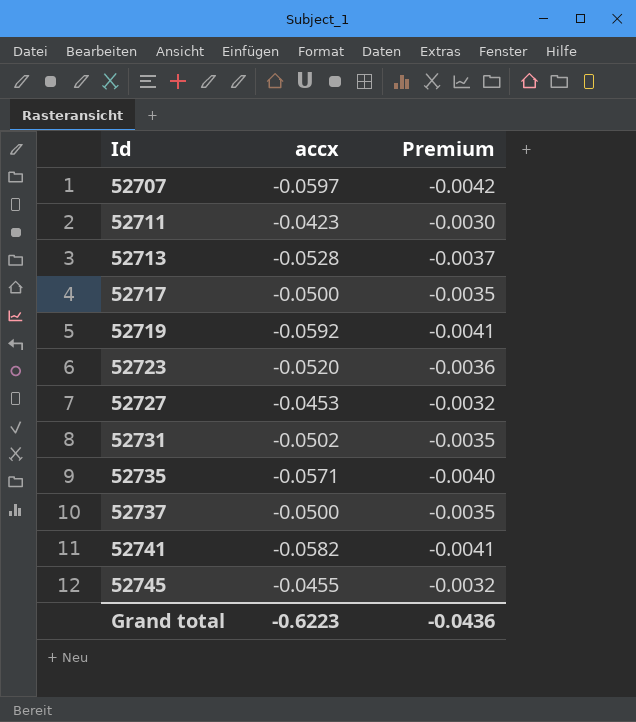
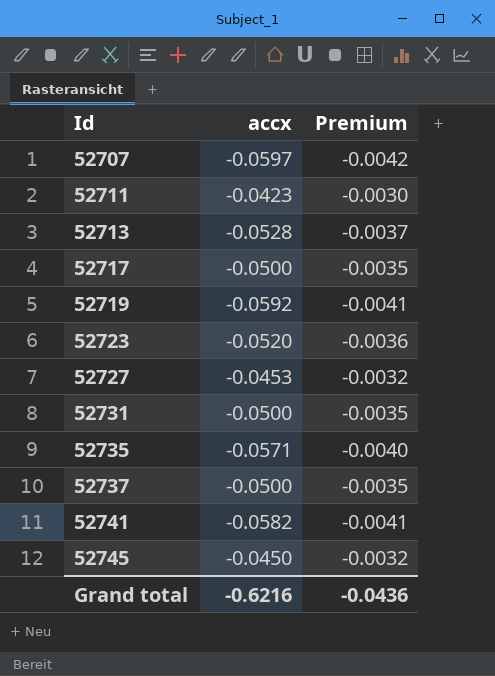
52731 | accx: -0.0502 -> -0.0500
52745 | accx: -0.0455 -> -0.0450
Grand total | accx: -0.6223 -> -0.6216

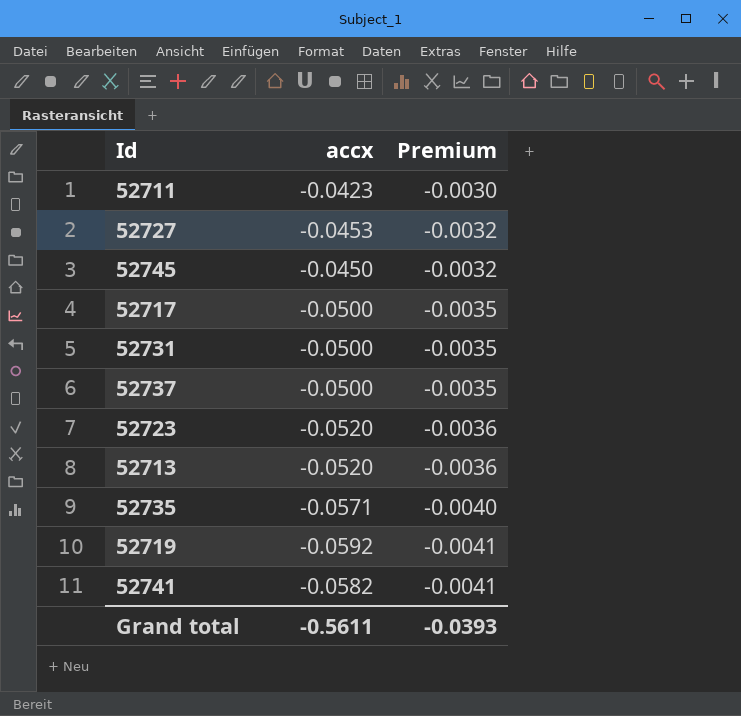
row order: Id ascending -> Premium descending
row 52707: -0.0597 | -0.0042 -> none
52713 | accx: -0.0528 -> -0.0520
52713 | Premium: -0.0037 -> -0.0036
Grand total | accx: -0.6216 -> -0.5611
Grand total | Premium: -0.0436 -> -0.0393

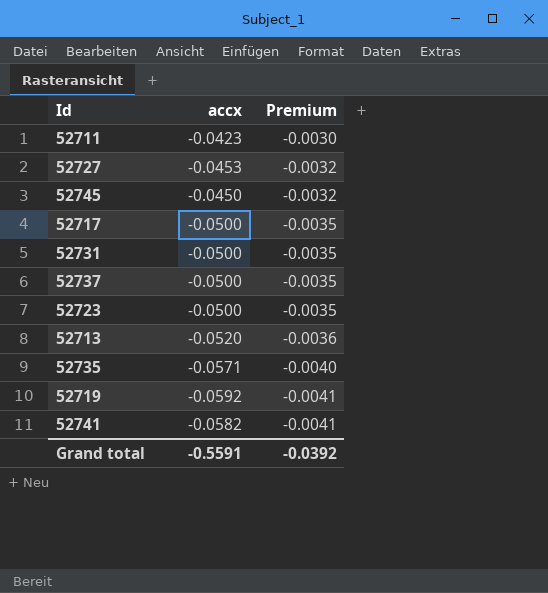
52723 | accx: -0.0520 -> -0.0500
52723 | Premium: -0.0036 -> -0.0035
Grand total | accx: -0.5611 -> -0.5591
Grand total | Premium: -0.0393 -> -0.0392

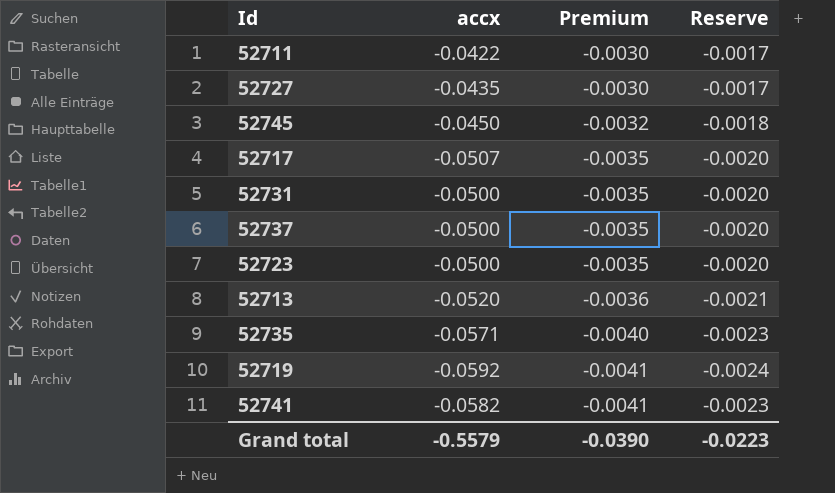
column Reserve | formula: none -> [accx] * 0.04
52711 | accx: -0.0423 -> -0.0422
52727 | accx: -0.0453 -> -0.0435
52727 | Premium: -0.0032 -> -0.0030
52717 | accx: -0.0500 -> -0.0507
Grand total | accx: -0.5591 -> -0.5579
Grand total | Premium: -0.0392 -> -0.0390

